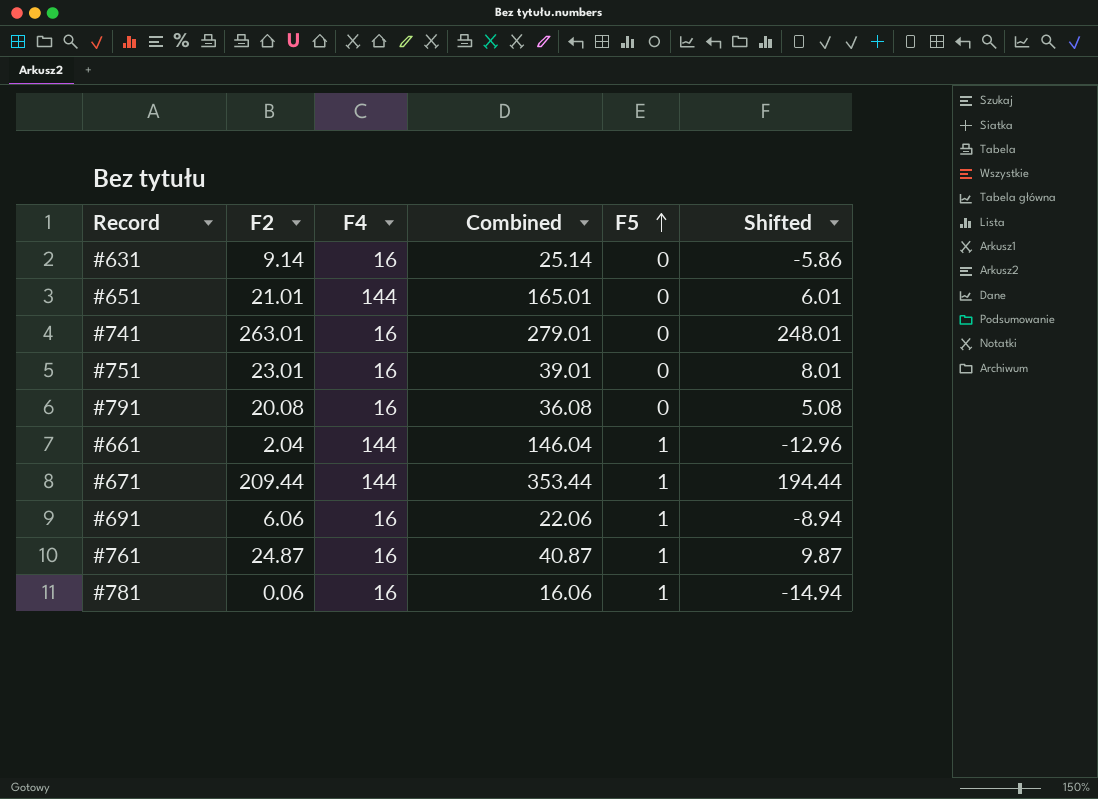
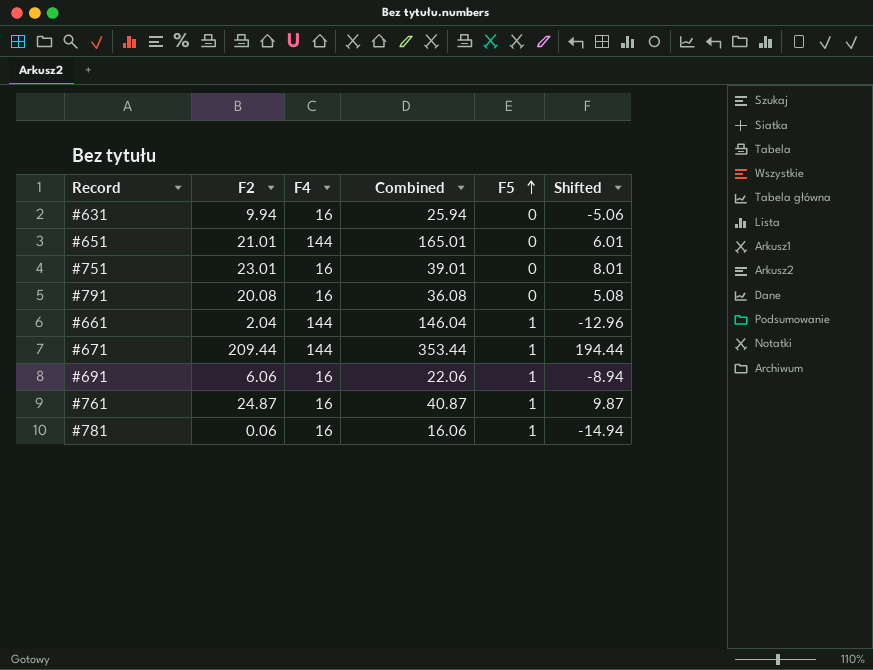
row #741: 263.01 | 16 | 279.01 | 0 | 248.01 -> none
#631 | F2: 9.14 -> 9.94
#631 | Combined: 25.14 -> 25.94
#631 | Shifted: -5.86 -> -5.06

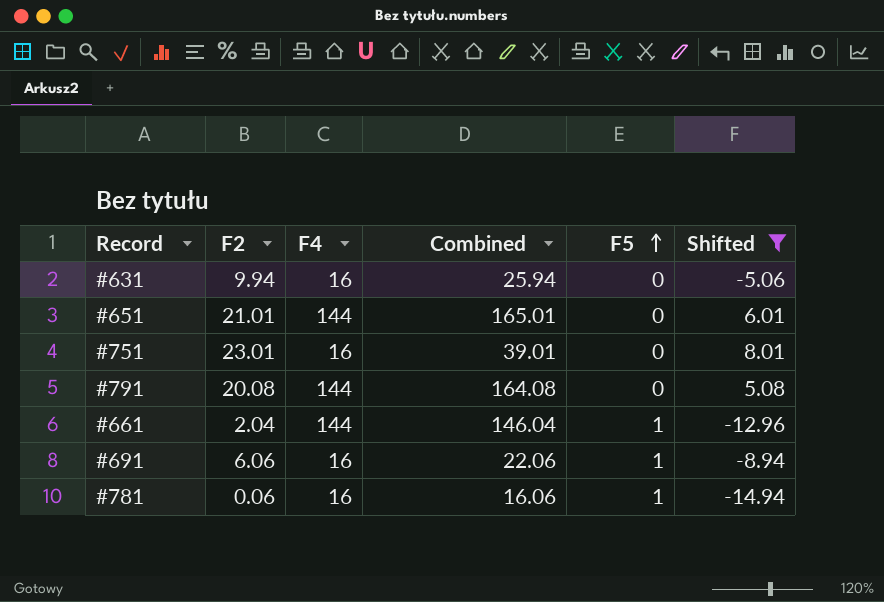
filter: none -> Shifted <= 8.01
#791 | F4: 16 -> 144
#791 | Combined: 36.08 -> 164.08

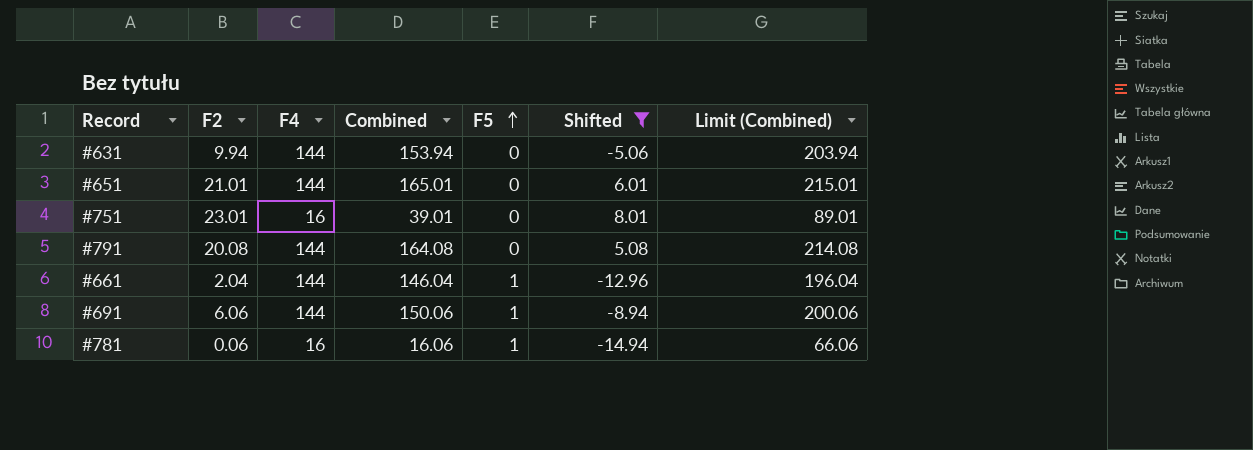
column Limit (Combined) | formula: none -> [Combined] + 50
#631 | F4: 16 -> 144
#631 | Combined: 25.94 -> 153.94
#691 | F4: 16 -> 144
#691 | Combined: 22.06 -> 150.06

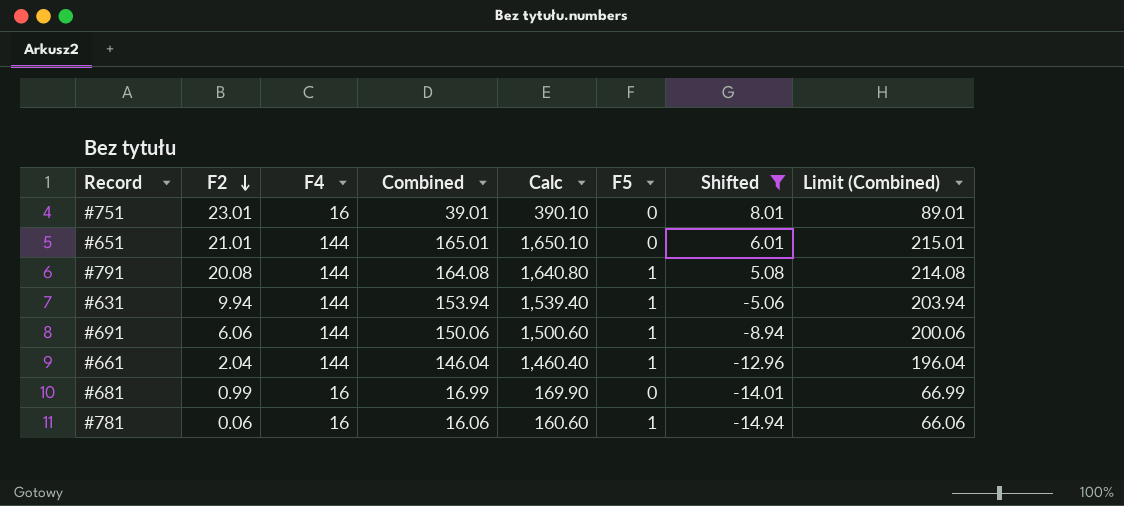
row order: F5 ascending -> F2 descending
column Calc | formula: none -> [Combined] * 10
#791 | F5: 0 -> 1
#631 | F5: 0 -> 1
row #681: none -> 0.99 | 16 | 16.99 | 169.90 | 0 | -14.01 | 66.99

